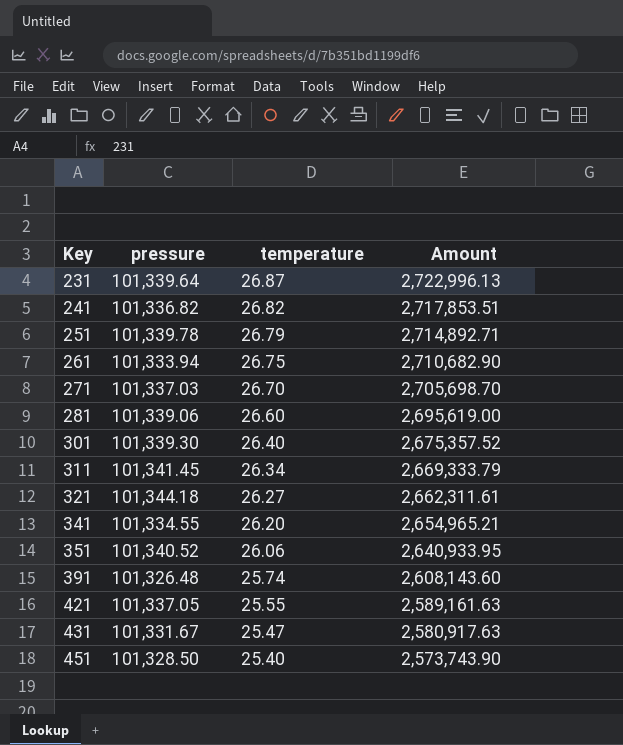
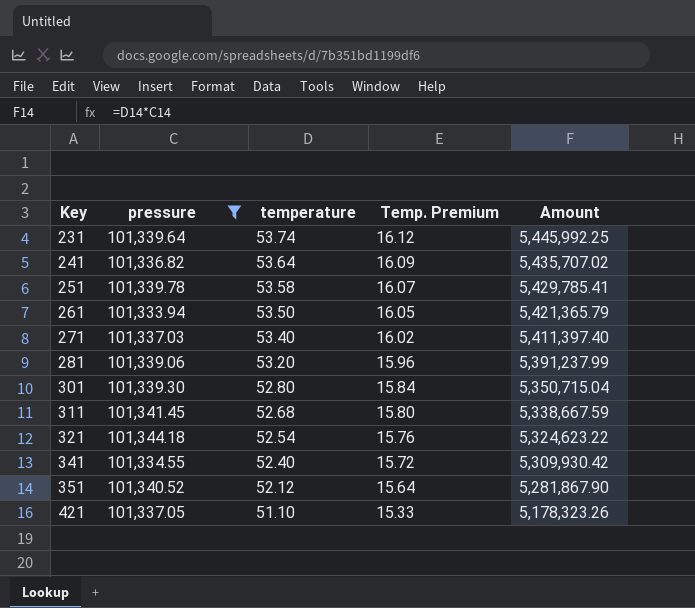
filter: none -> pressure >= 101,333.94
column Temp. Premium | formula: none -> [temperature] * 0.3
231 | temperature: 26.87 -> 53.74
231 | Amount: 2,722,996.13 -> 5,445,992.25
241 | temperature: 26.82 -> 53.64
241 | Amount: 2,717,853.51 -> 5,435,707.02
251 | temperature: 26.79 -> 53.58
251 | Amount: 2,714,892.71 -> 5,429,785.41
261 | temperature: 26.75 -> 53.50
261 | Amount: 2,710,682.90 -> 5,421,365.79
271 | temperature: 26.70 -> 53.40
271 | Amount: 2,705,698.70 -> 5,411,397.40
281 | temperature: 26.60 -> 53.20
281 | Amount: 2,695,619.00 -> 5,391,237.99
301 | temperature: 26.40 -> 52.80
301 | Amount: 2,675,357.52 -> 5,350,715.04
311 | temperature: 26.34 -> 52.68
311 | Amount: 2,669,333.79 -> 5,338,667.59
321 | temperature: 26.27 -> 52.54
321 | Amount: 2,662,311.61 -> 5,324,623.22
341 | temperature: 26.20 -> 52.40
341 | Amount: 2,654,965.21 -> 5,309,930.42
351 | temperature: 26.06 -> 52.12
351 | Amount: 2,640,933.95 -> 5,281,867.90
421 | temperature: 25.55 -> 51.10
421 | Amount: 2,589,161.63 -> 5,178,323.26

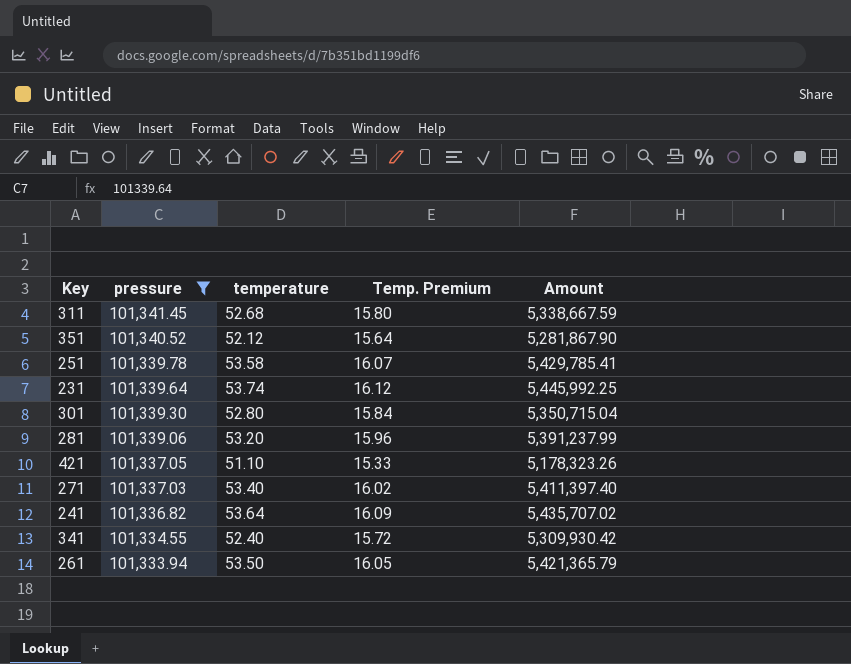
row order: Key ascending -> pressure descending
row 321: 101,344.18 | 52.54 | 15.76 | 5,324,623.22 -> none

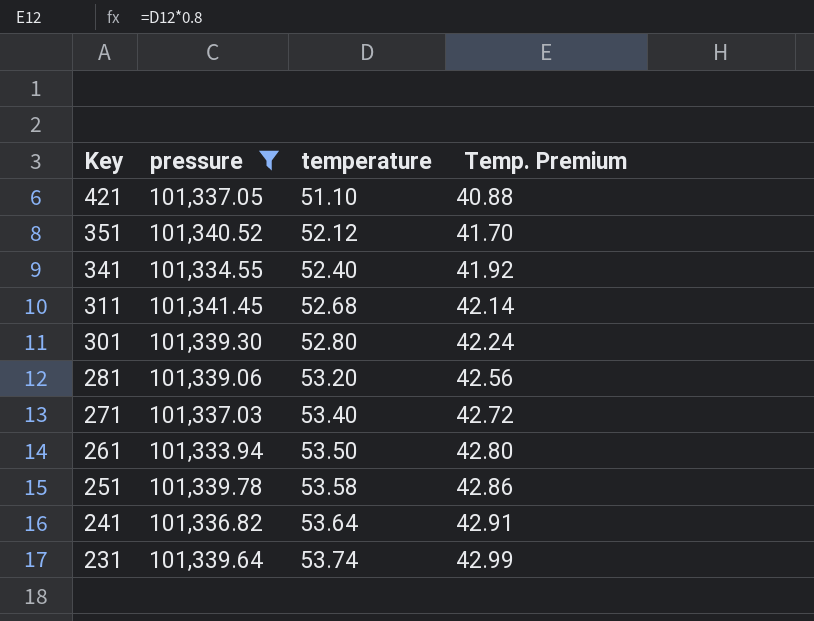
row order: pressure descending -> Key descending
column Amount | formula: [pressure] * [temperature] -> none
column Temp. Premium | formula: [temperature] * 0.3 -> [temperature] * 0.8

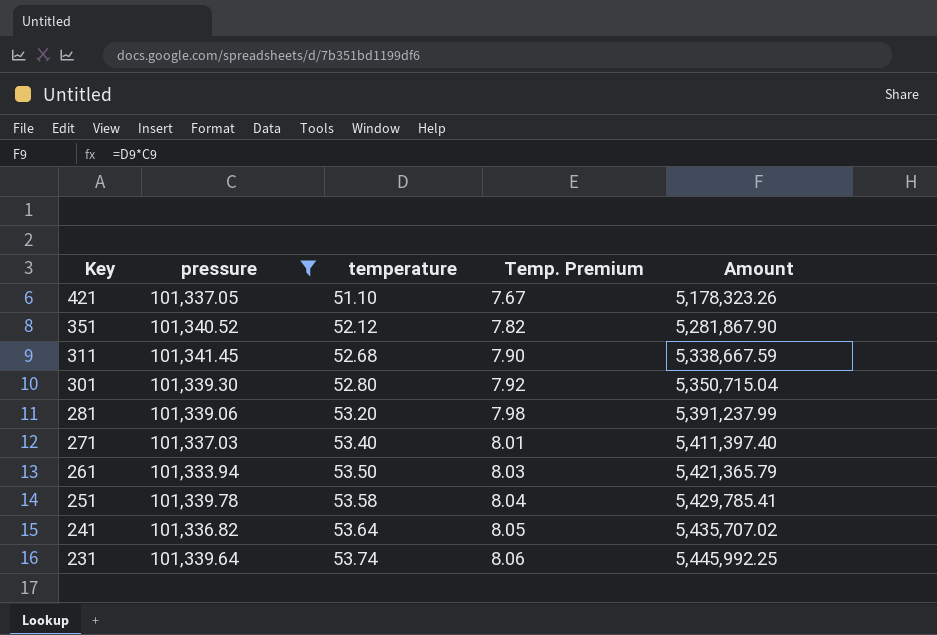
column Temp. Premium | formula: [temperature] * 0.8 -> [temperature] * 0.15
column Amount | formula: none -> [pressure] * [temperature]
row 341: 101,334.55 | 52.40 | 41.92 -> none

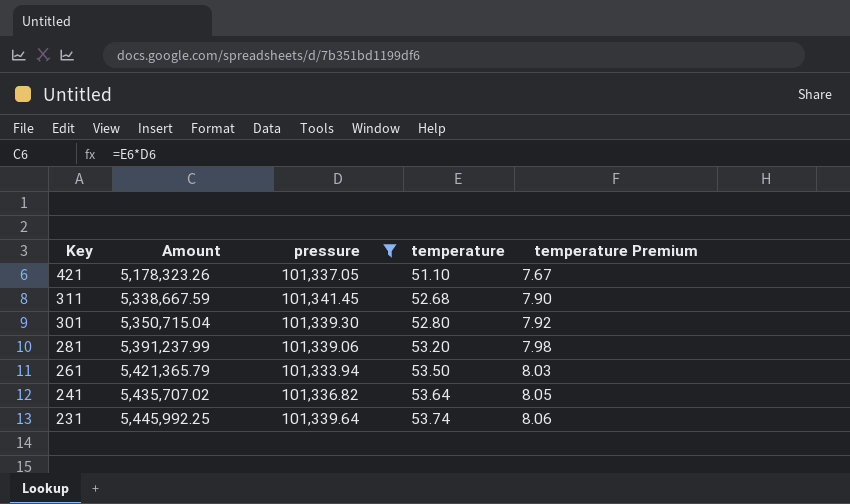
column Amount | position: 5 -> 2
column name: Temp. Premium -> temperature Premium
row 351: 101,340.52 | 52.12 | 7.82 | 5,281,867.90 -> none
row 271: 101,337.03 | 53.40 | 8.01 | 5,411,397.40 -> none
row 251: 101,339.78 | 53.58 | 8.04 | 5,429,785.41 -> none

